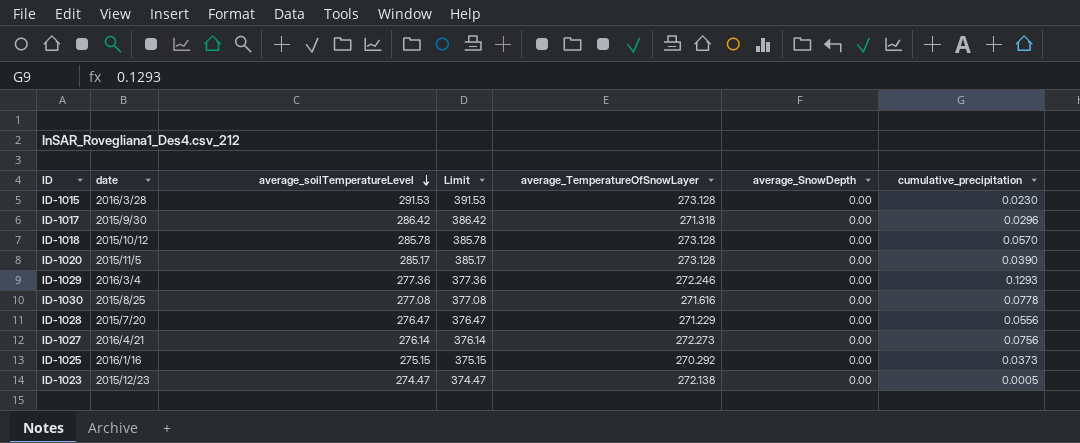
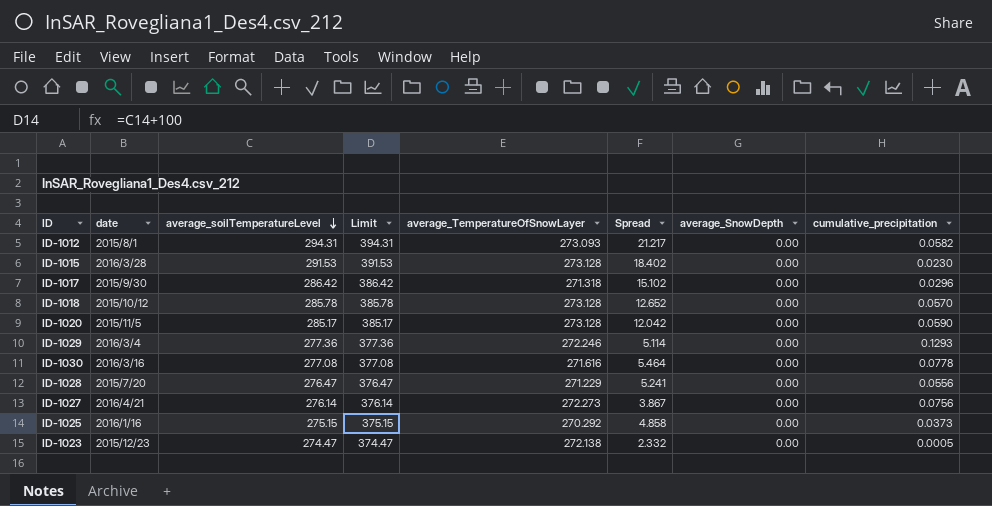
column Spread | formula: none -> [average_soilTemperatureLevel] - [average_TemperatureOfSnowLayer]
row ID-1012: none -> 2015/8/1 | 294.31 | 394.31 | 273.093 | 21.217 | 0.00 | 0.0582
ID-1020 | cumulative_precipitation: 0.0390 -> 0.0590
ID-1030 | date: 2015/8/25 -> 2016/3/16

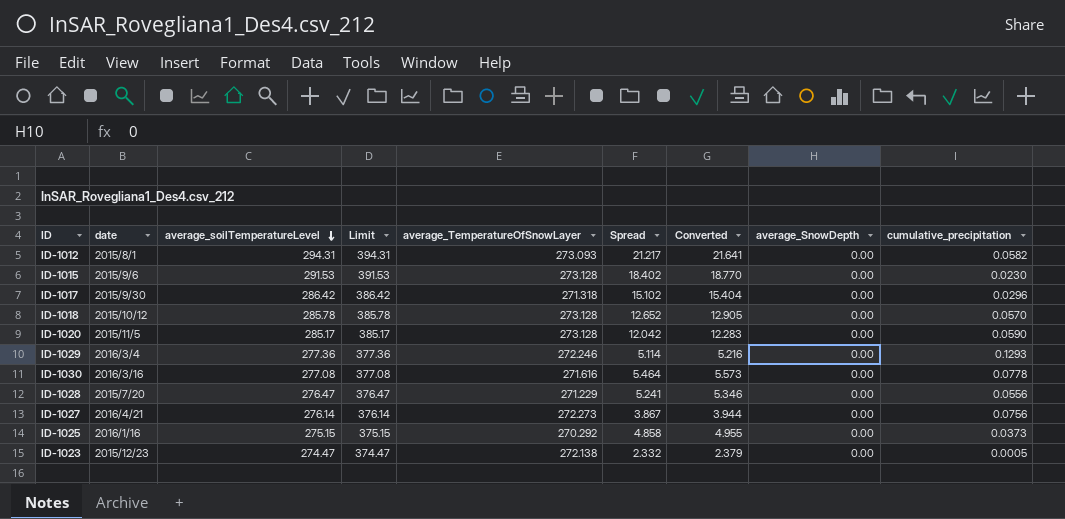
column Converted | formula: none -> [Spread] * 1.02
ID-1015 | date: 2016/3/28 -> 2015/9/6

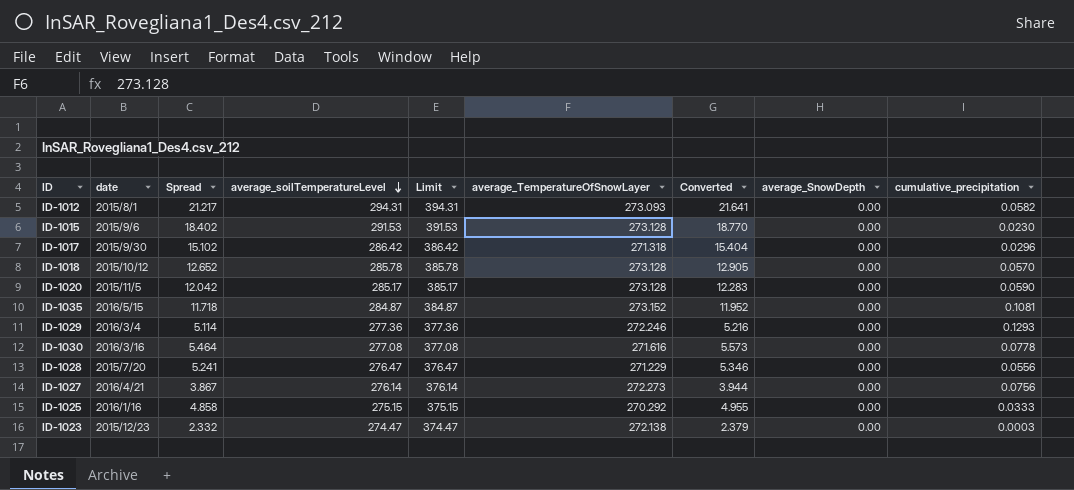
column Spread | position: 6 -> 3
row ID-1035: none -> 2016/5/15 | 11.718 | 284.87 | 384.87 | 273.152 | 11.952 | 0.00 | 0.1081
ID-1025 | cumulative_precipitation: 0.0373 -> 0.0333
ID-1023 | cumulative_precipitation: 0.0005 -> 0.0003

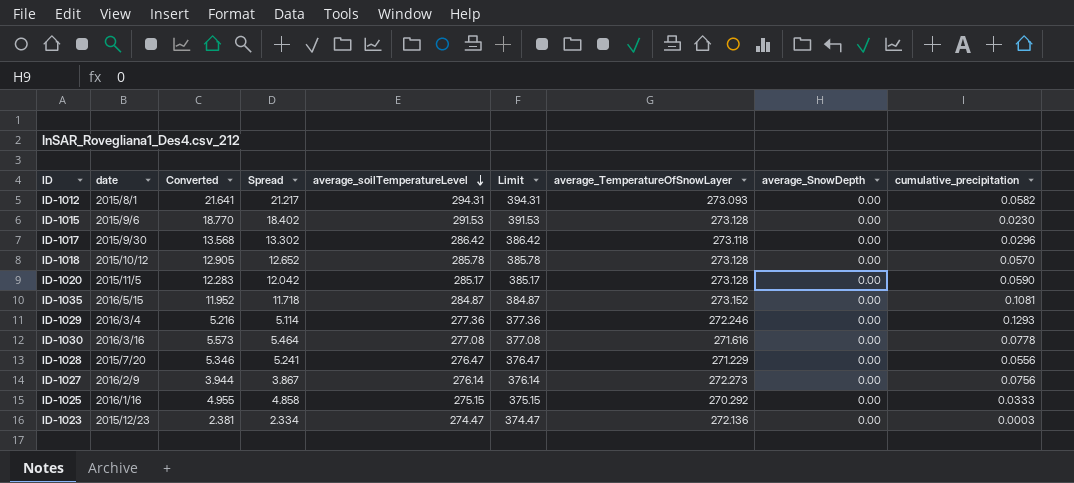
column Converted | position: 7 -> 3
ID-1017 | Converted: 15.404 -> 13.568
ID-1017 | Spread: 15.102 -> 13.302
ID-1017 | average_TemperatureOfSnowLayer: 271.318 -> 273.118
ID-1027 | date: 2016/4/21 -> 2016/2/9
ID-1023 | Converted: 2.379 -> 2.381
ID-1023 | Spread: 2.332 -> 2.334
ID-1023 | average_TemperatureOfSnowLayer: 272.138 -> 272.136

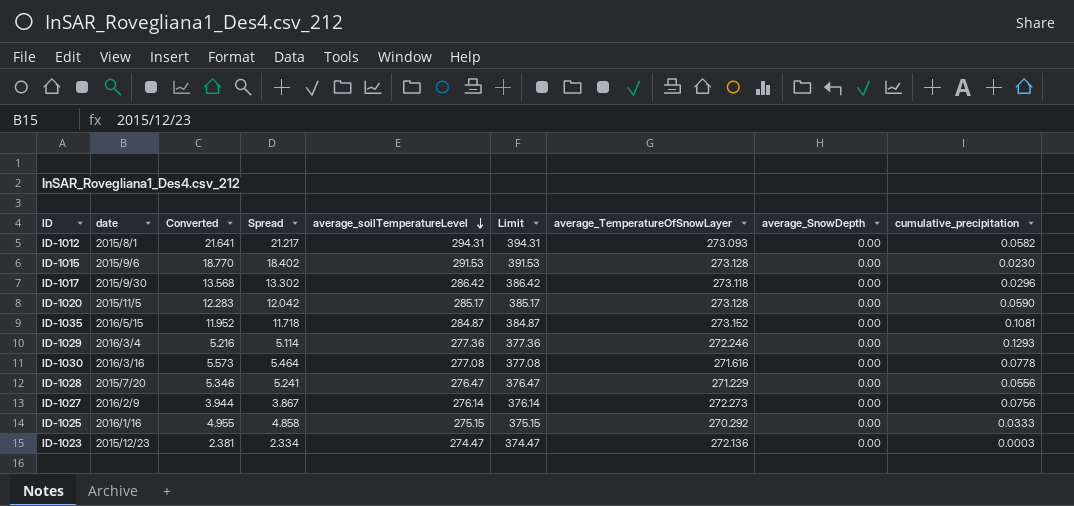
row ID-1018: 2015/10/12 | 12.905 | 12.652 | 285.78 | 385.78 | 273.128 | 0.00 | 0.0570 -> none

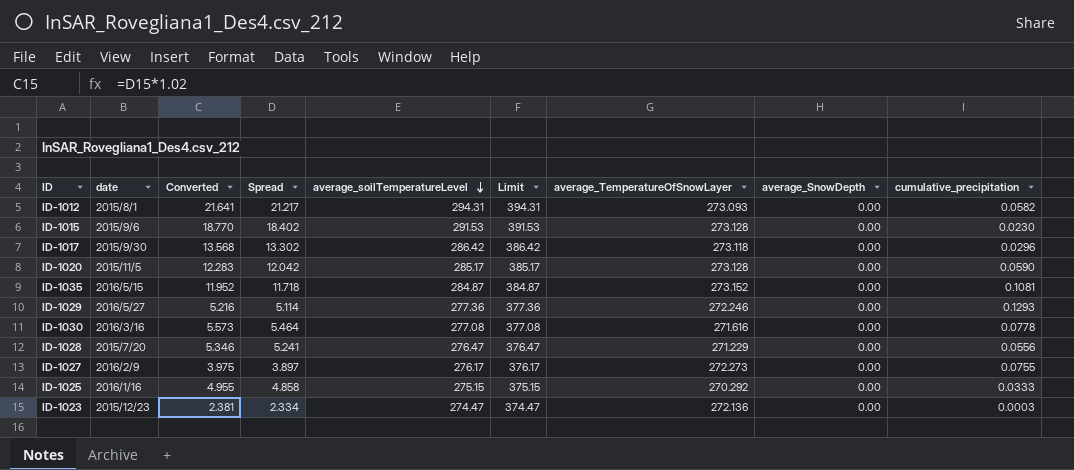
ID-1029 | date: 2016/3/4 -> 2016/5/27
ID-1027 | Converted: 3.944 -> 3.975
ID-1027 | Spread: 3.867 -> 3.897
ID-1027 | average_soilTemperatureLevel: 276.14 -> 276.17
ID-1027 | Limit: 376.14 -> 376.17
ID-1027 | cumulative_precipitation: 0.0756 -> 0.0755

